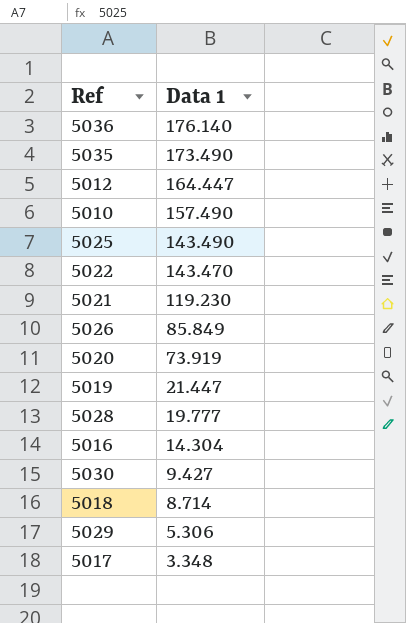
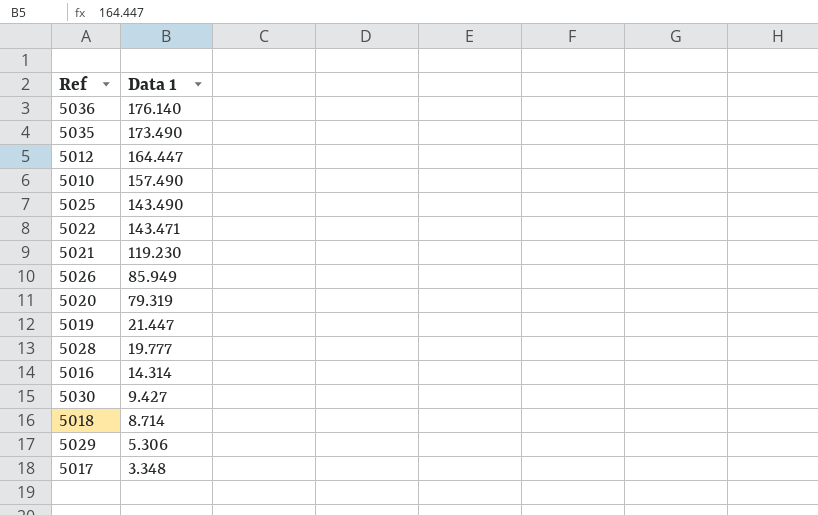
5022 | Data 1: 143.470 -> 143.471
5026 | Data 1: 85.849 -> 85.949
5020 | Data 1: 73.919 -> 79.319
5016 | Data 1: 14.304 -> 14.314

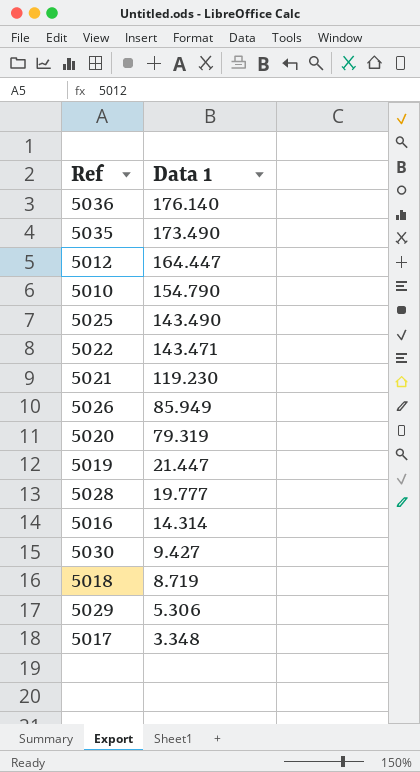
5010 | Data 1: 157.490 -> 154.790
5018 | Data 1: 8.714 -> 8.719

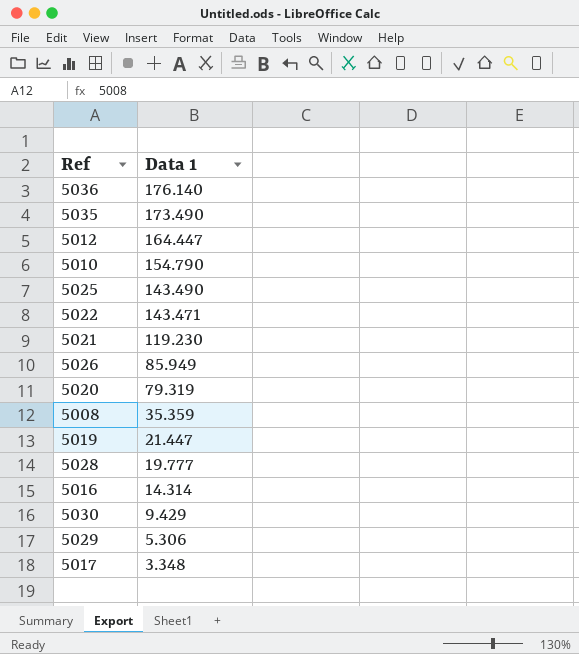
row 5018: 8.719 -> none
row 5008: none -> 35.359
5030 | Data 1: 9.427 -> 9.429

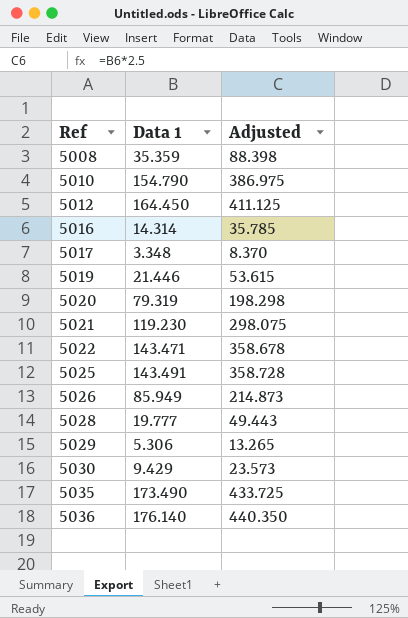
row order: Data 1 descending -> Ref ascending
column Adjusted | formula: none -> [Data 1] * 2.5
5012 | Data 1: 164.447 -> 164.450
5019 | Data 1: 21.447 -> 21.446
5025 | Data 1: 143.490 -> 143.491

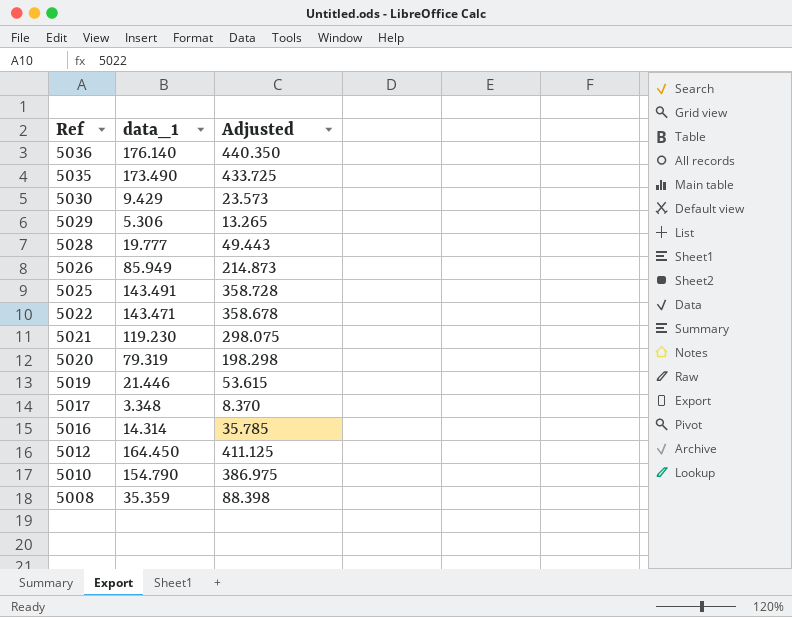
row order: Ref ascending -> Ref descending
column name: Data 1 -> data_1

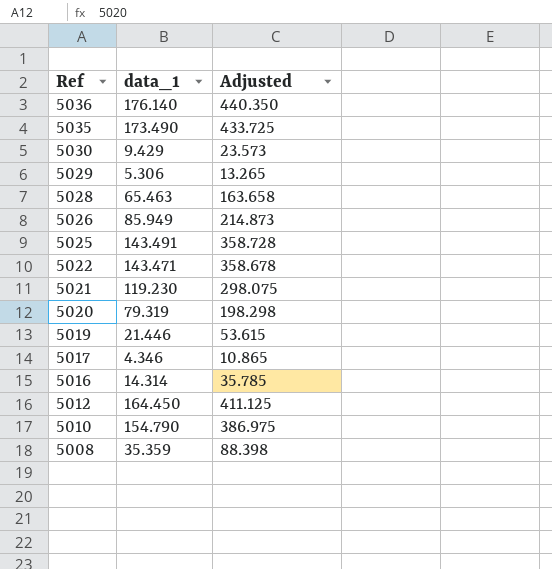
5028 | data_1: 19.777 -> 65.463
5028 | Adjusted: 49.443 -> 163.658
5017 | data_1: 3.348 -> 4.346
5017 | Adjusted: 8.370 -> 10.865

